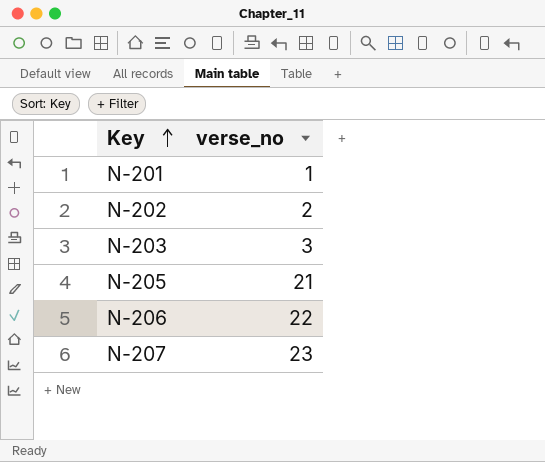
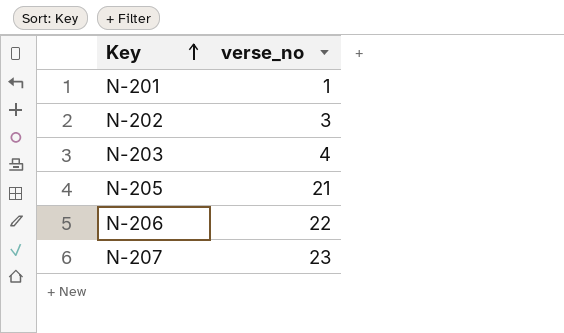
N-202 | verse_no: 2 -> 3
N-203 | verse_no: 3 -> 4

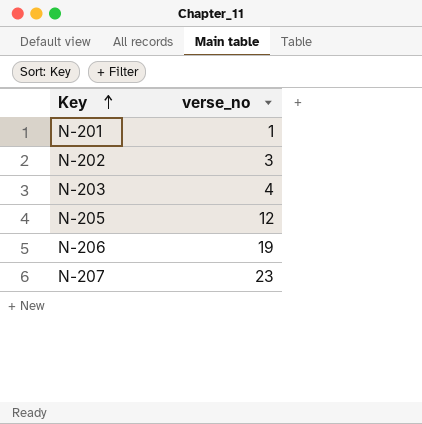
N-205 | verse_no: 21 -> 12
N-206 | verse_no: 22 -> 19

